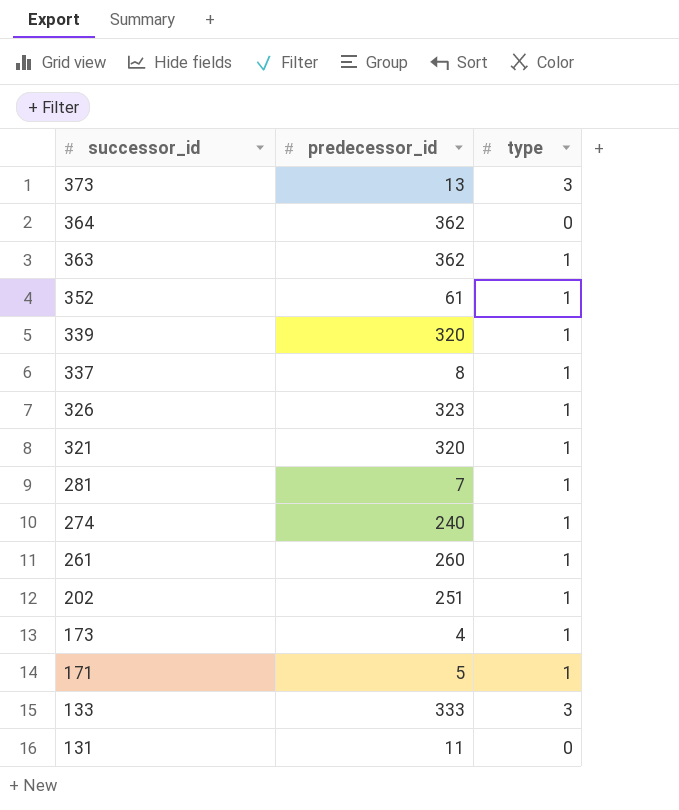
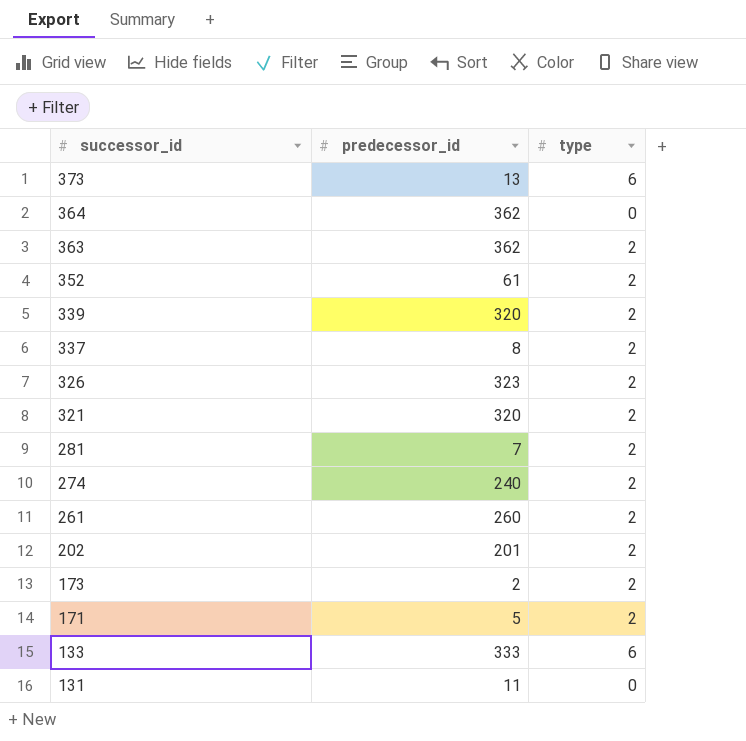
373 | type: 3 -> 6
363 | type: 1 -> 2
352 | type: 1 -> 2
339 | type: 1 -> 2
337 | type: 1 -> 2
326 | type: 1 -> 2
321 | type: 1 -> 2
281 | type: 1 -> 2
274 | type: 1 -> 2
261 | type: 1 -> 2
202 | predecessor_id: 251 -> 201
202 | type: 1 -> 2
173 | predecessor_id: 4 -> 2
173 | type: 1 -> 2
171 | type: 1 -> 2
133 | type: 3 -> 6

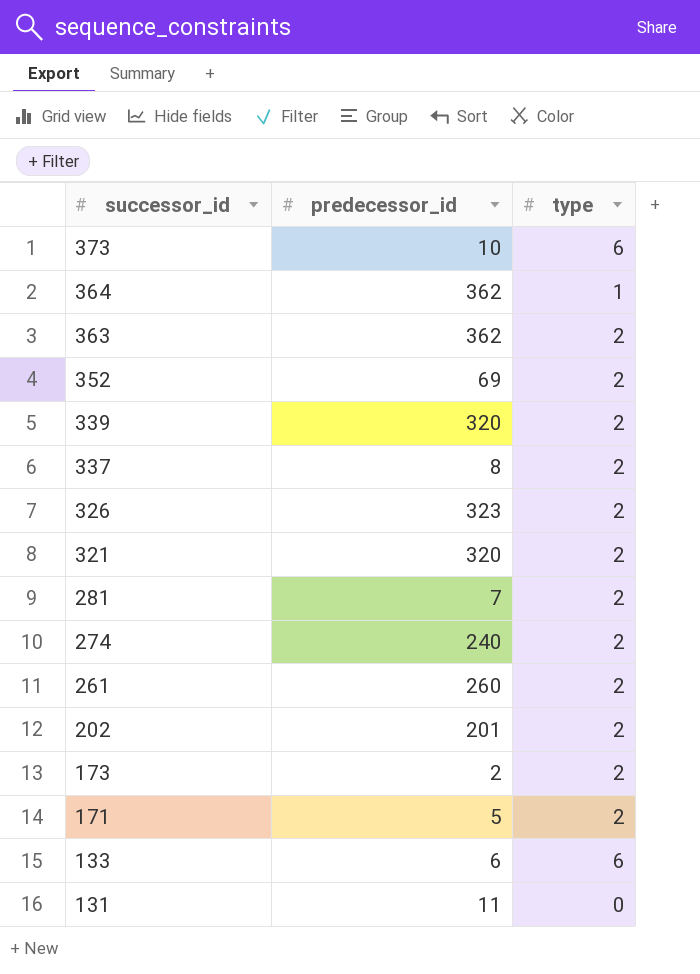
373 | predecessor_id: 13 -> 10
364 | type: 0 -> 1
352 | predecessor_id: 61 -> 69
133 | predecessor_id: 333 -> 6

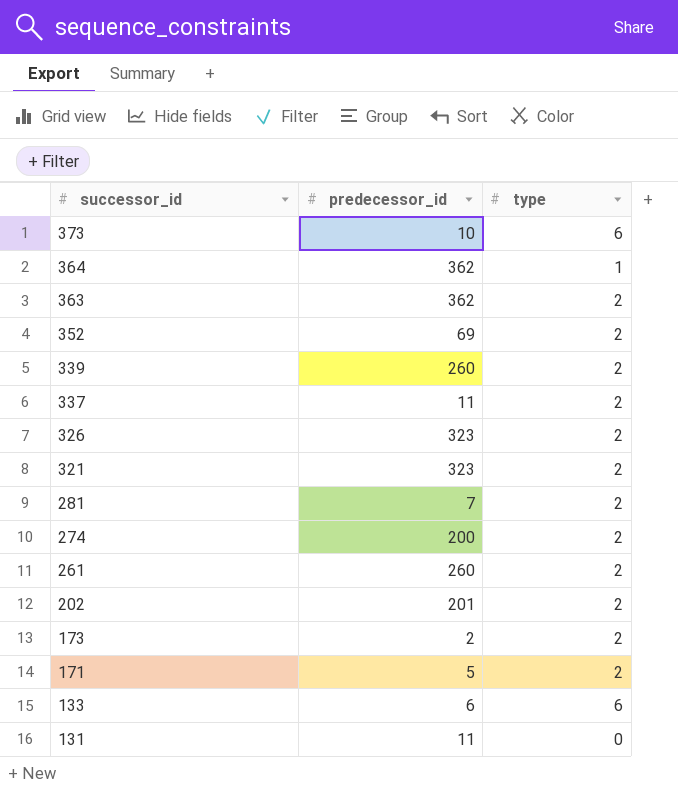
339 | predecessor_id: 320 -> 260
337 | predecessor_id: 8 -> 11
321 | predecessor_id: 320 -> 323
274 | predecessor_id: 240 -> 200

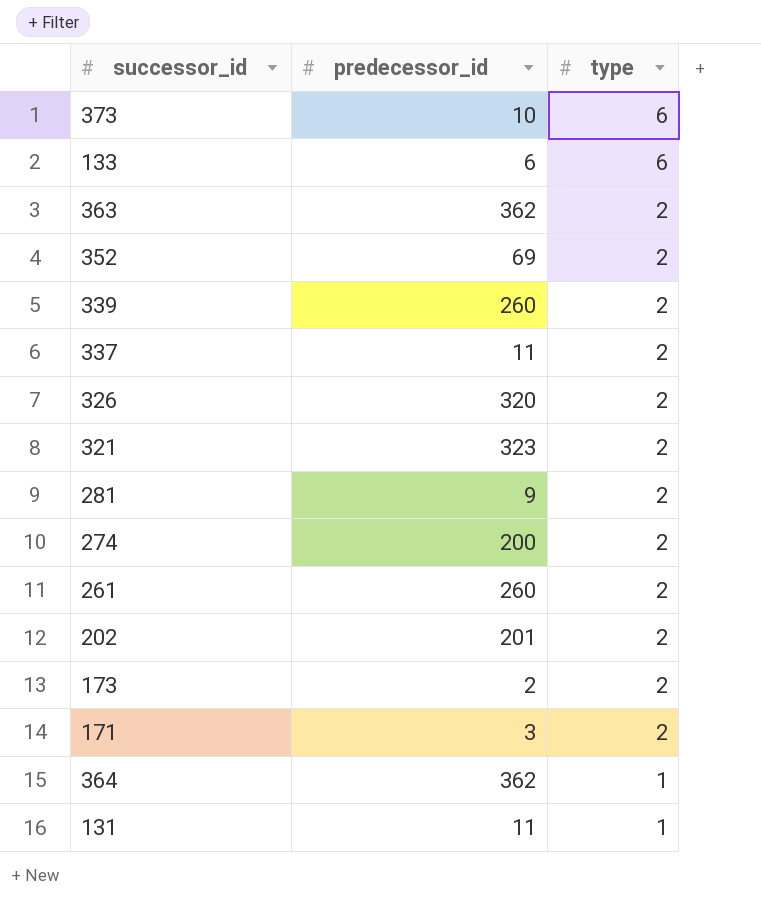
row order: successor_id descending -> type descending
326 | predecessor_id: 323 -> 320
281 | predecessor_id: 7 -> 9
171 | predecessor_id: 5 -> 3
131 | type: 0 -> 1

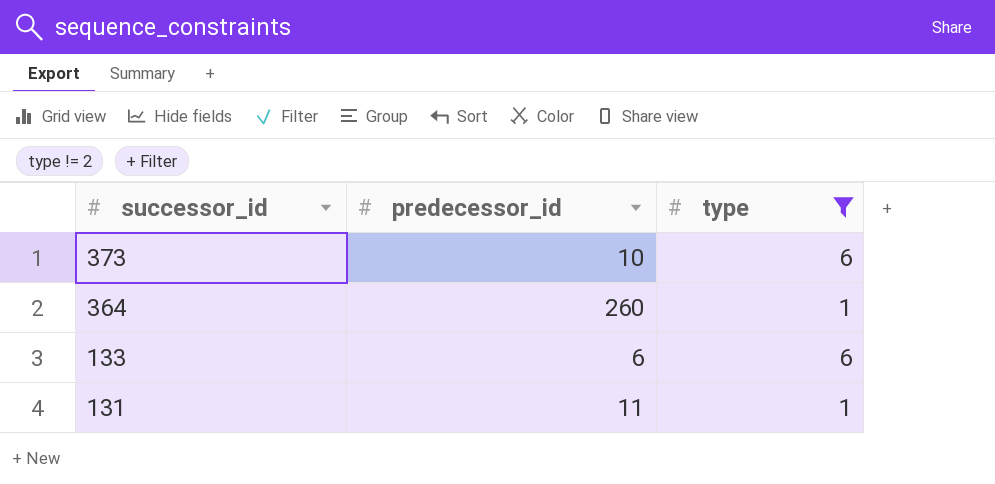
filter: none -> type != 2
row order: type descending -> successor_id descending
364 | predecessor_id: 362 -> 260

